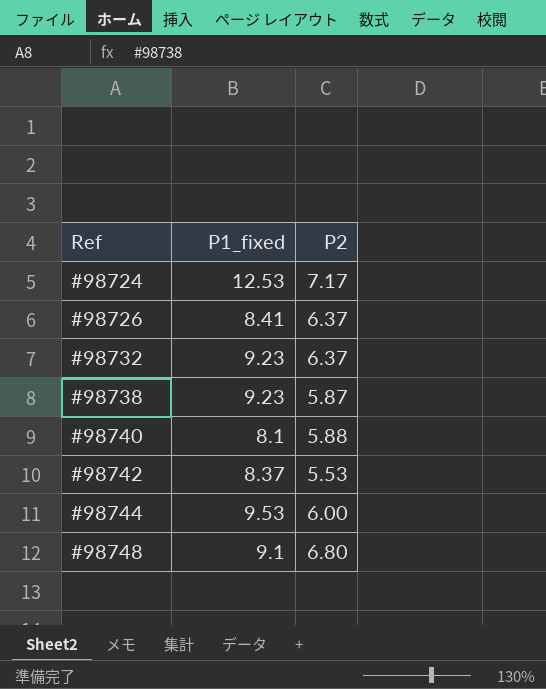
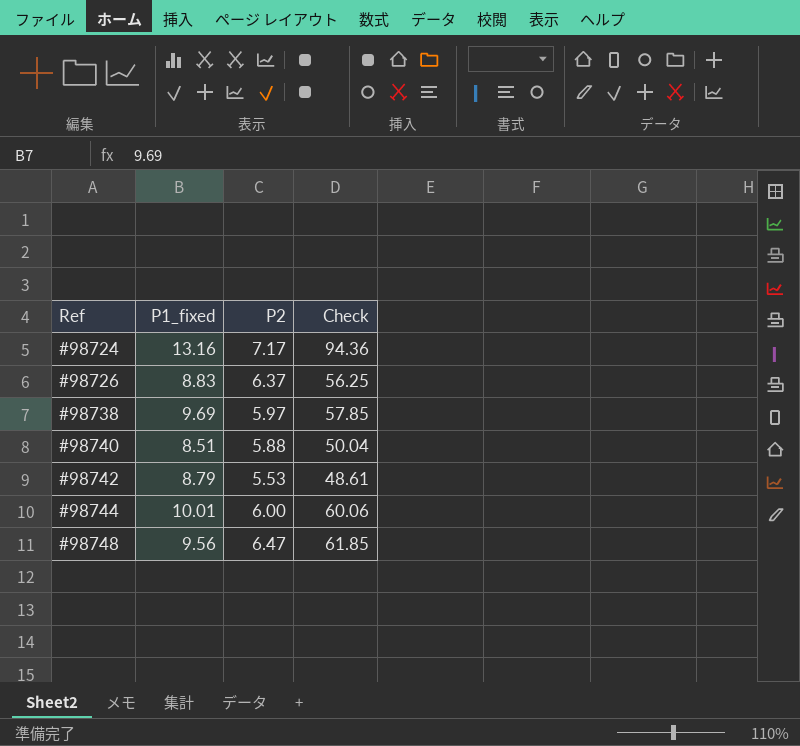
column Check | formula: none -> [P1_fixed] * [P2]
row #98732: 9.23 | 6.37 -> none
#98724 | P1_fixed: 12.53 -> 13.16
#98726 | P1_fixed: 8.41 -> 8.83
#98738 | P1_fixed: 9.23 -> 9.69
#98738 | P2: 5.87 -> 5.97
#98740 | P1_fixed: 8.1 -> 8.51
#98742 | P1_fixed: 8.37 -> 8.79
#98744 | P1_fixed: 9.53 -> 10.01
#98748 | P1_fixed: 9.1 -> 9.56
#98748 | P2: 6.80 -> 6.47

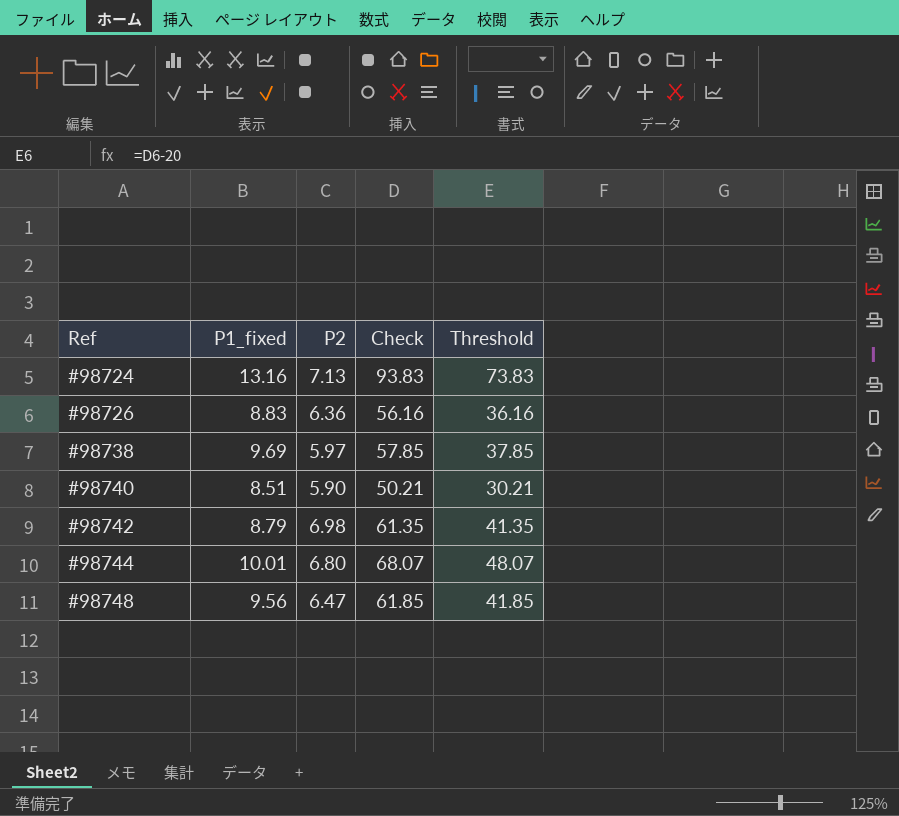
column Threshold | formula: none -> [Check] - 20
#98724 | P2: 7.17 -> 7.13
#98724 | Check: 94.36 -> 93.83
#98726 | P2: 6.37 -> 6.36
#98726 | Check: 56.25 -> 56.16
#98740 | P2: 5.88 -> 5.90
#98740 | Check: 50.04 -> 50.21
#98742 | P2: 5.53 -> 6.98
#98742 | Check: 48.61 -> 61.35
#98744 | P2: 6.00 -> 6.80
#98744 | Check: 60.06 -> 68.07

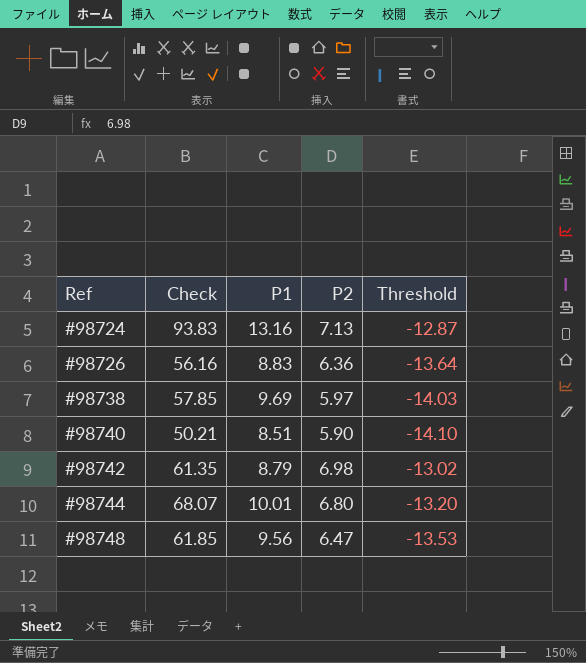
column Check | position: 4 -> 2
column name: P1_fixed -> P1
column Threshold | formula: [Check] - 20 -> [P2] - 20

